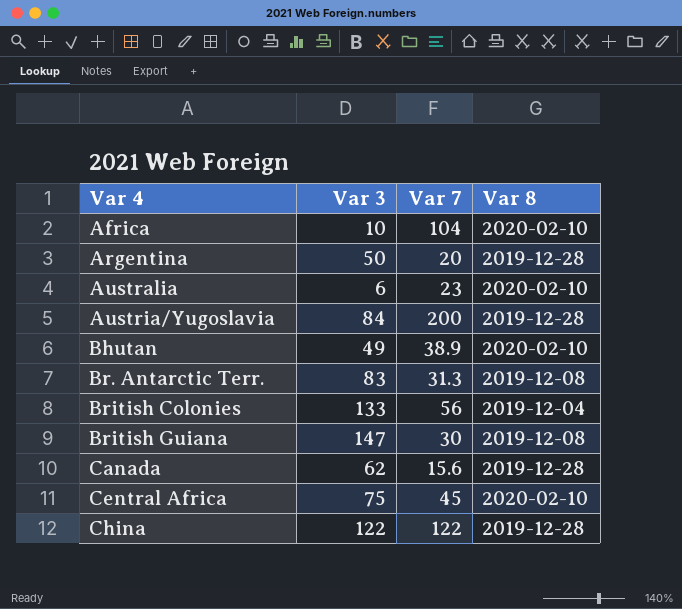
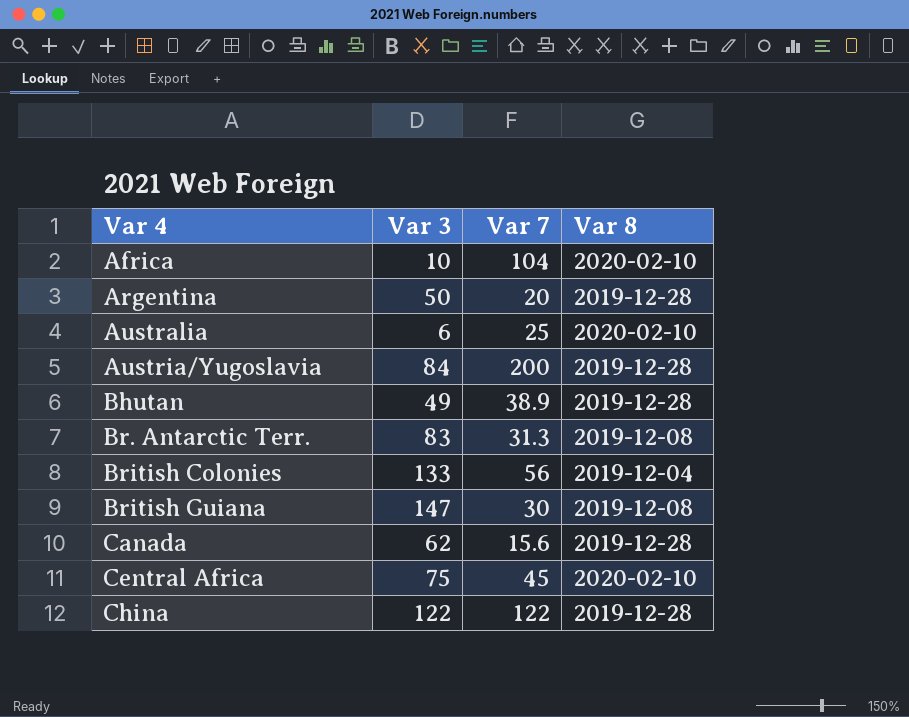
Australia | Var 7: 23 -> 25
Bhutan | Var 8: 2020-02-10 -> 2019-12-28

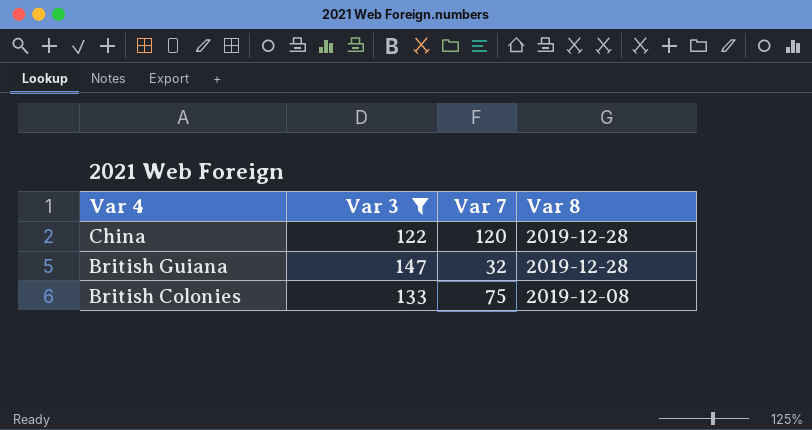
filter: none -> Var 3 >= 122
row order: Var 4 ascending -> Var 4 descending
China | Var 7: 122 -> 120
British Guiana | Var 7: 30 -> 32
British Guiana | Var 8: 2019-12-08 -> 2019-12-28
British Colonies | Var 7: 56 -> 75
British Colonies | Var 8: 2019-12-04 -> 2019-12-08

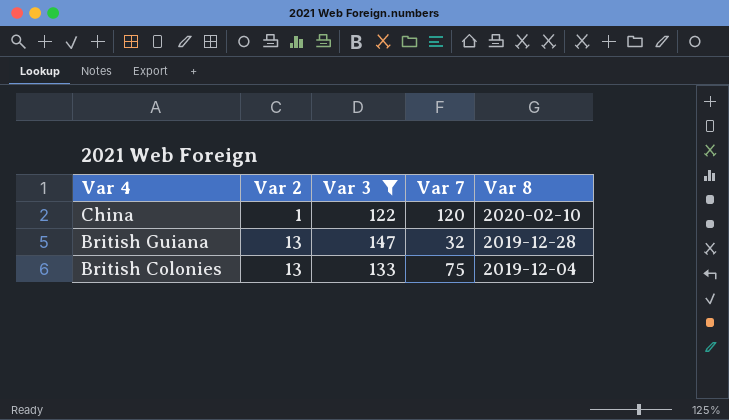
column Var 2 | position: none -> 2
China | Var 8: 2019-12-28 -> 2020-02-10
British Colonies | Var 8: 2019-12-08 -> 2019-12-04

